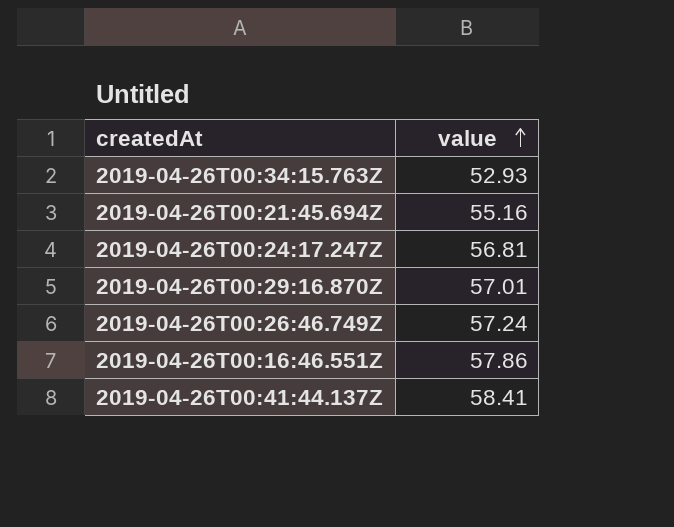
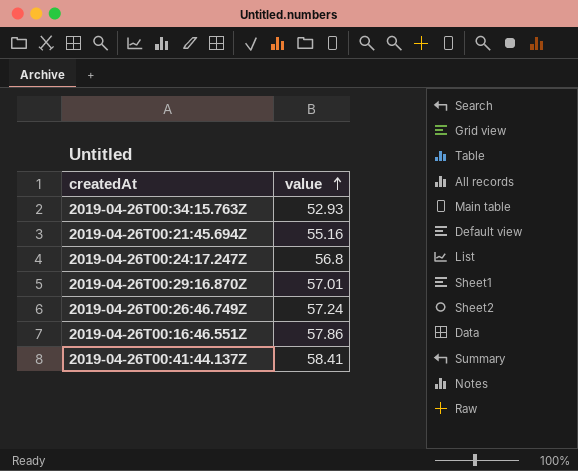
2019-04-26T00:24:17.247Z | value: 56.81 -> 56.8

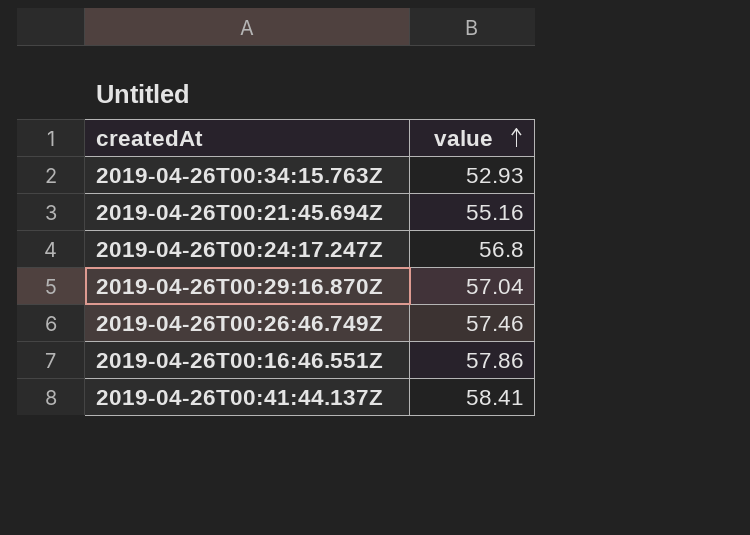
2019-04-26T00:29:16.870Z | value: 57.01 -> 57.04
2019-04-26T00:26:46.749Z | value: 57.24 -> 57.46

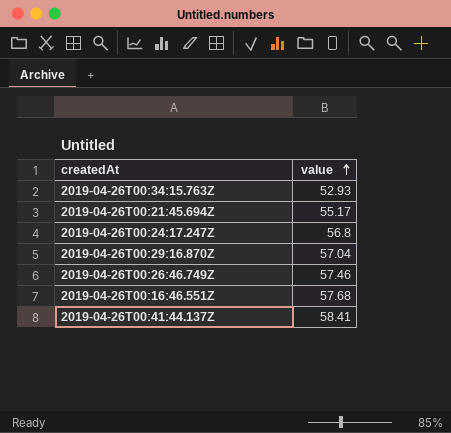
2019-04-26T00:21:45.694Z | value: 55.16 -> 55.17
2019-04-26T00:16:46.551Z | value: 57.86 -> 57.68

